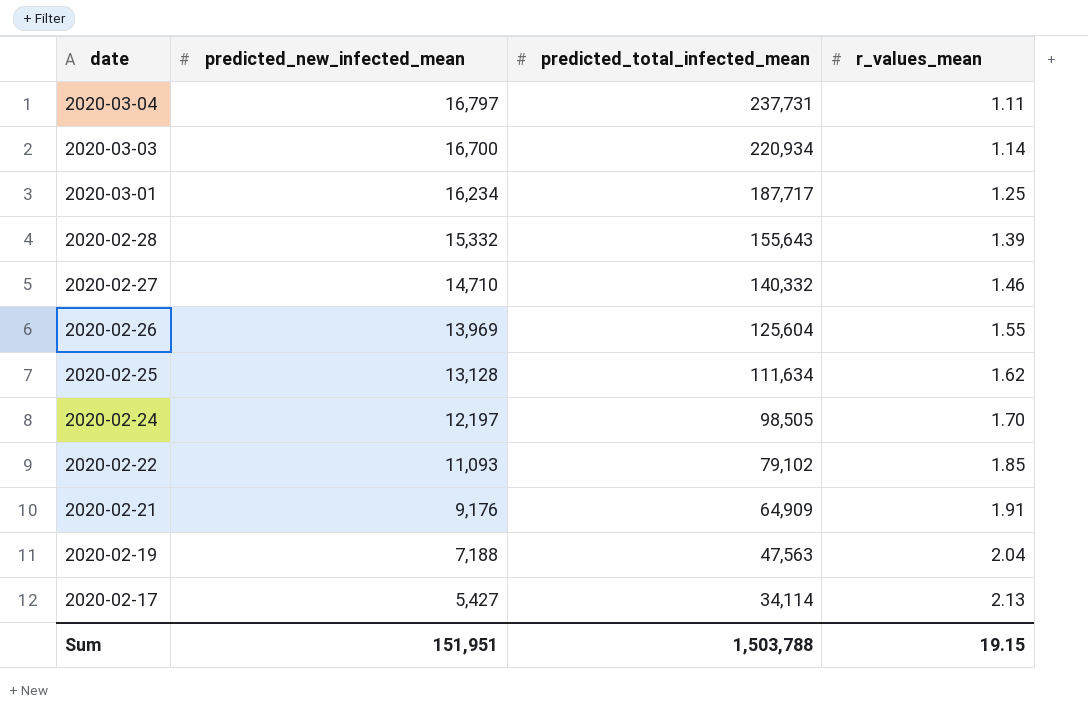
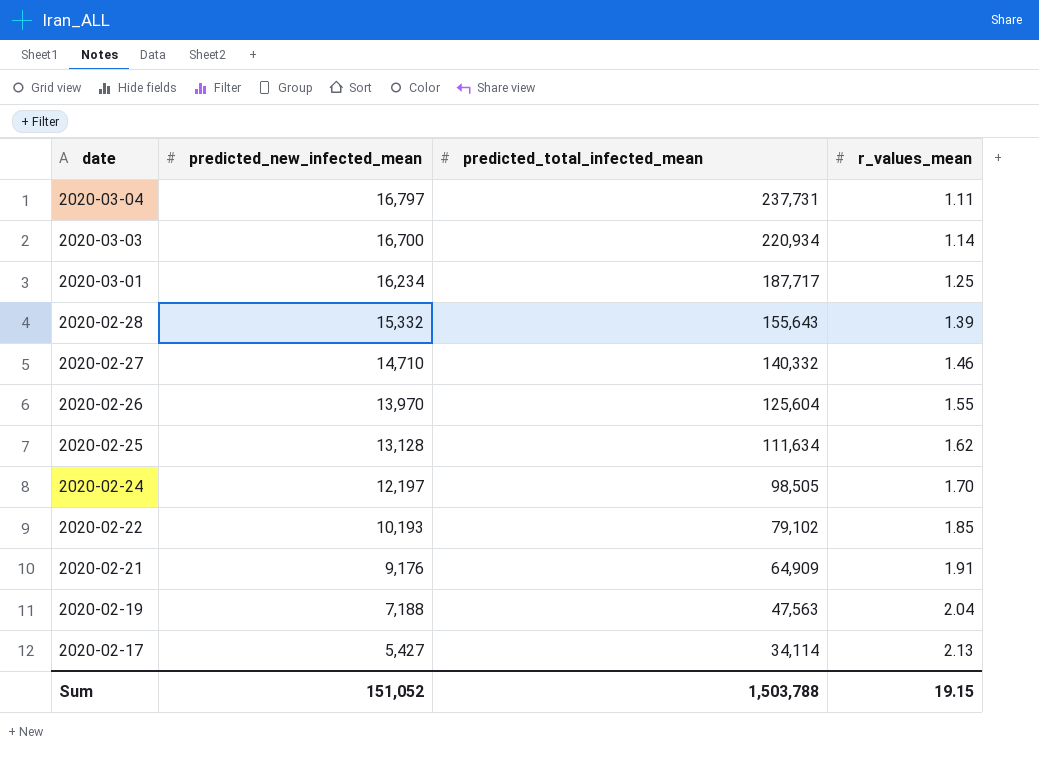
2020-02-26 | predicted_new_infected_mean: 13,969 -> 13,970
2020-02-22 | predicted_new_infected_mean: 11,093 -> 10,193
Sum | predicted_new_infected_mean: 151,951 -> 151,052

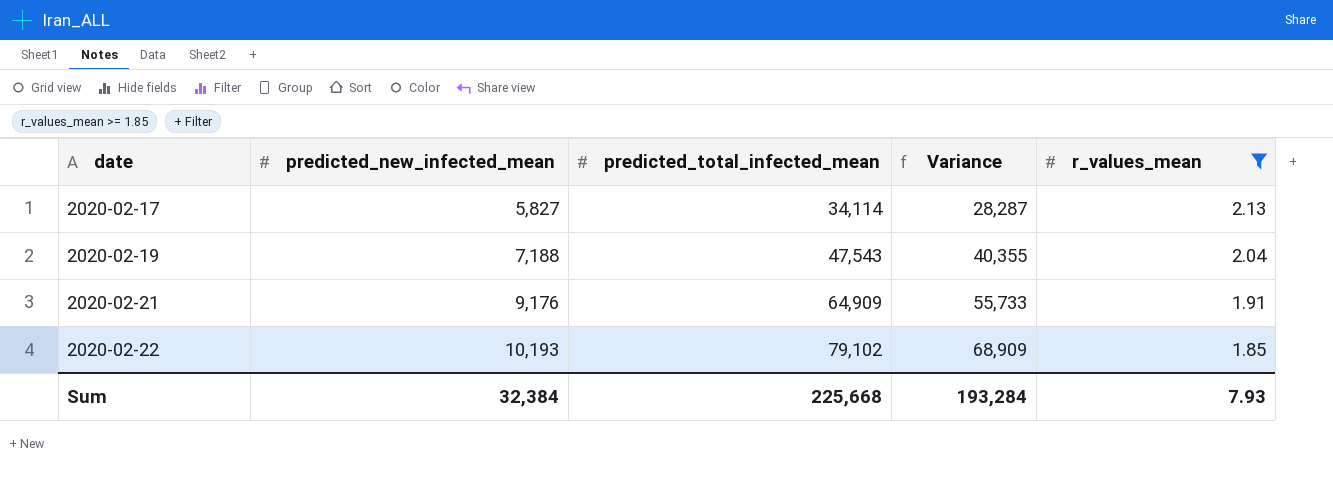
filter: none -> r_values_mean >= 1.85
row order: date descending -> date ascending
column Variance | formula: none -> [predicted_total_infected_mean] - [predicted_new_infected_mean]
2020-02-17 | predicted_new_infected_mean: 5,427 -> 5,827
2020-02-19 | predicted_total_infected_mean: 47,563 -> 47,543
Sum | predicted_new_infected_mean: 151,052 -> 32,384
Sum | predicted_total_infected_mean: 1,503,788 -> 225,668
Sum | r_values_mean: 19.15 -> 7.93

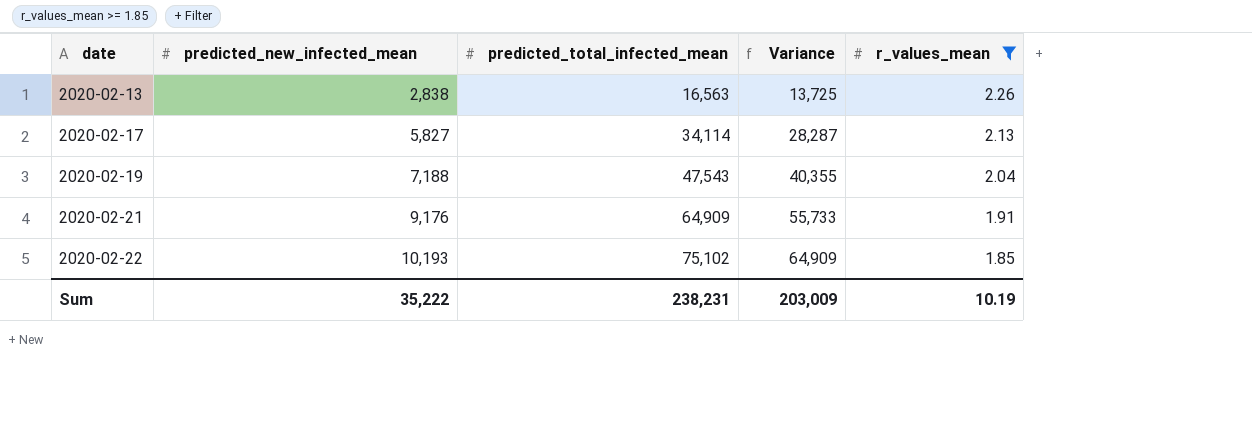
row 2020-02-13: none -> 2,838 | 16,563 | 13,725 | 2.26
2020-02-22 | predicted_total_infected_mean: 79,102 -> 75,102
2020-02-22 | Variance: 68,909 -> 64,909
Sum | predicted_new_infected_mean: 32,384 -> 35,222
Sum | predicted_total_infected_mean: 225,668 -> 238,231
Sum | Variance: 193,284 -> 203,009
Sum | r_values_mean: 7.93 -> 10.19

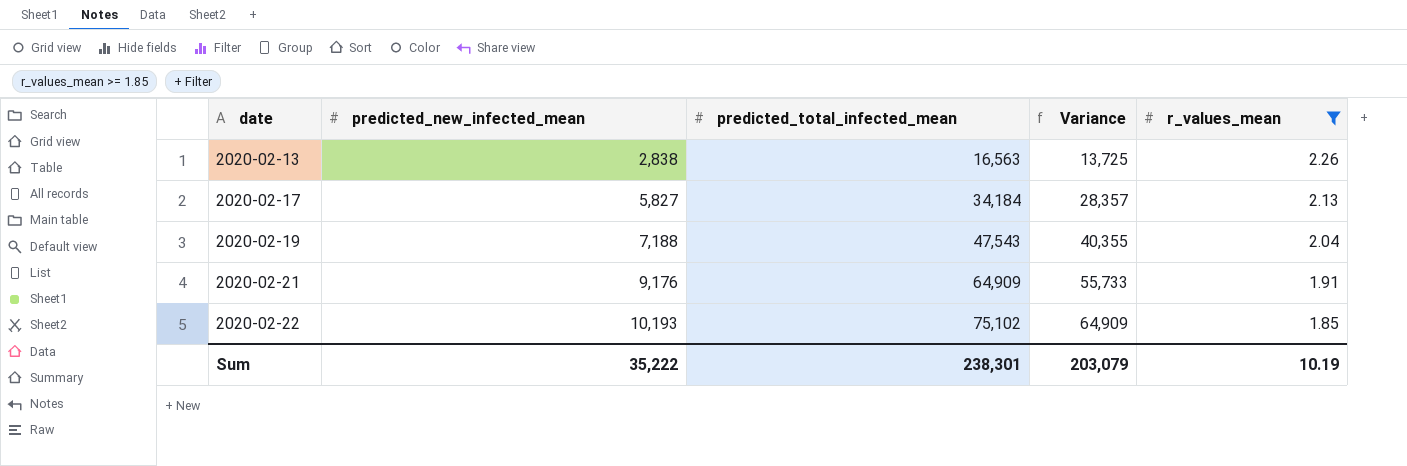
2020-02-17 | predicted_total_infected_mean: 34,114 -> 34,184
2020-02-17 | Variance: 28,287 -> 28,357
Sum | predicted_total_infected_mean: 238,231 -> 238,301
Sum | Variance: 203,009 -> 203,079

